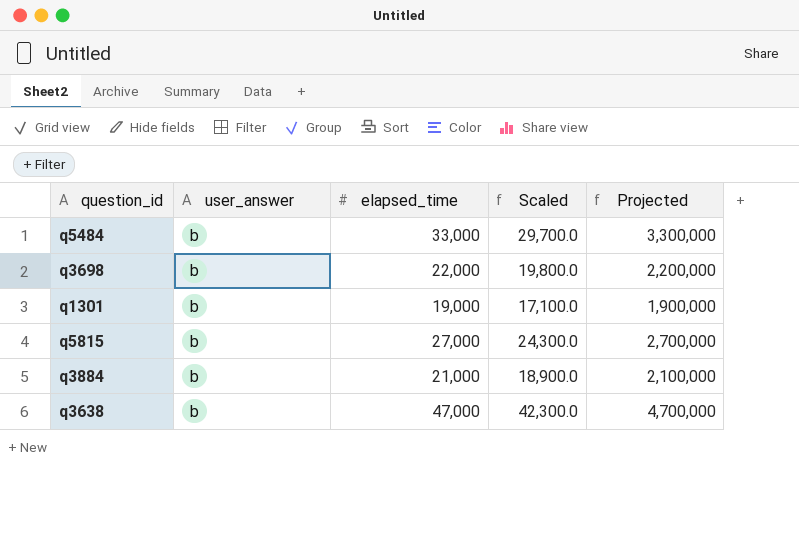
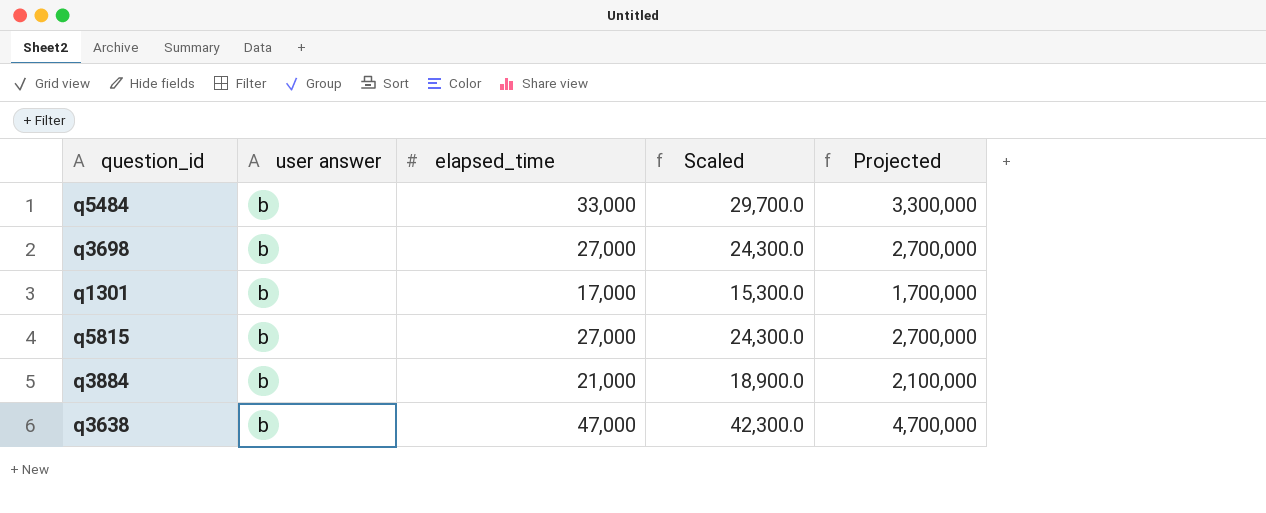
column name: user_answer -> user answer
q3698 | elapsed_time: 22,000 -> 27,000
q3698 | Scaled: 19,800.0 -> 24,300.0
q3698 | Projected: 2,200,000 -> 2,700,000
q1301 | elapsed_time: 19,000 -> 17,000
q1301 | Scaled: 17,100.0 -> 15,300.0
q1301 | Projected: 1,900,000 -> 1,700,000

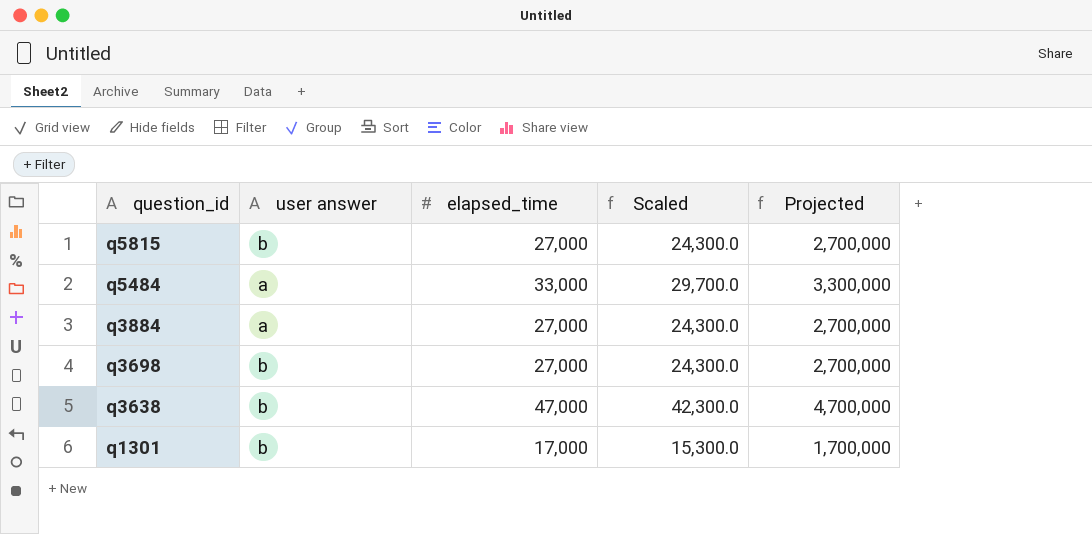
row order: none -> question_id descending
q5484 | user answer: b -> a
q3884 | user answer: b -> a
q3884 | elapsed_time: 21,000 -> 27,000
q3884 | Scaled: 18,900.0 -> 24,300.0
q3884 | Projected: 2,100,000 -> 2,700,000

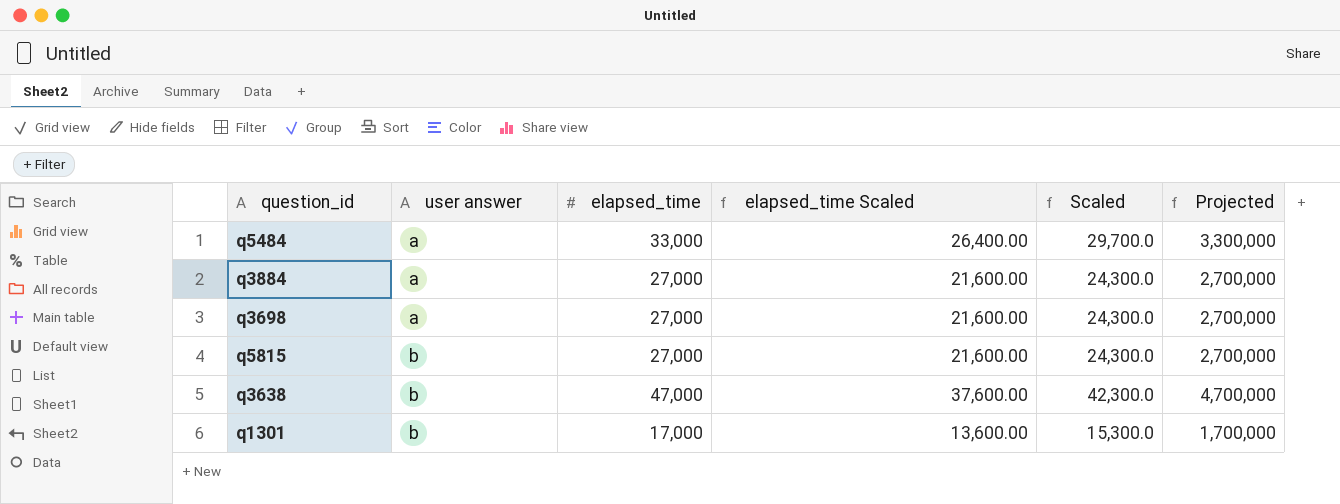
row order: question_id descending -> user answer ascending
column elapsed_time Scaled | formula: none -> [elapsed_time] * 0.8
q3698 | user answer: b -> a

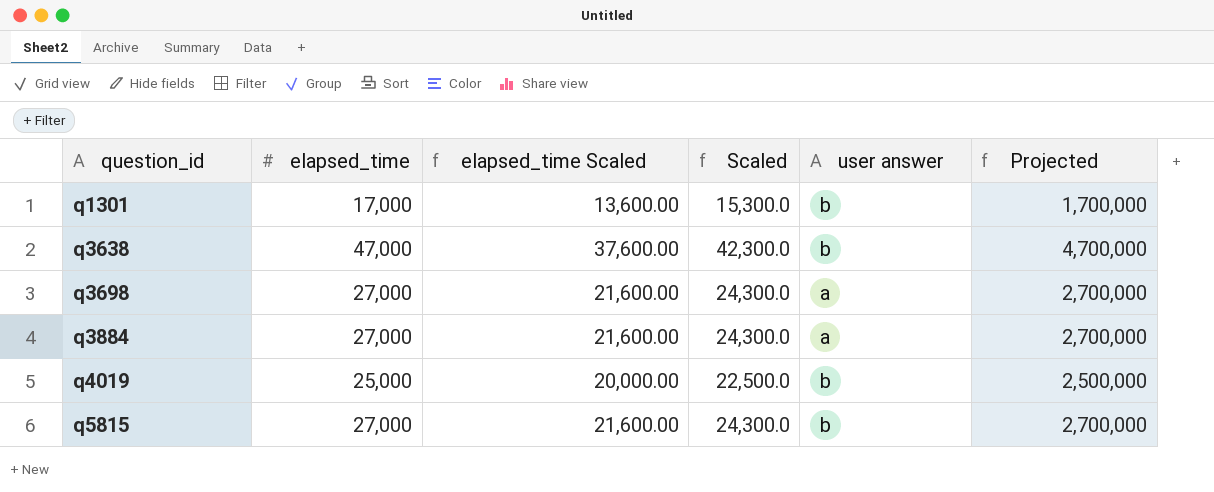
row order: user answer ascending -> question_id ascending
column user answer | position: 2 -> 5
row q5484: a | 33,000 | 26,400.00 | 29,700.0 | 3,300,000 -> none
row q4019: none -> 25,000 | 20,000.00 | 22,500.0 | b | 2,500,000

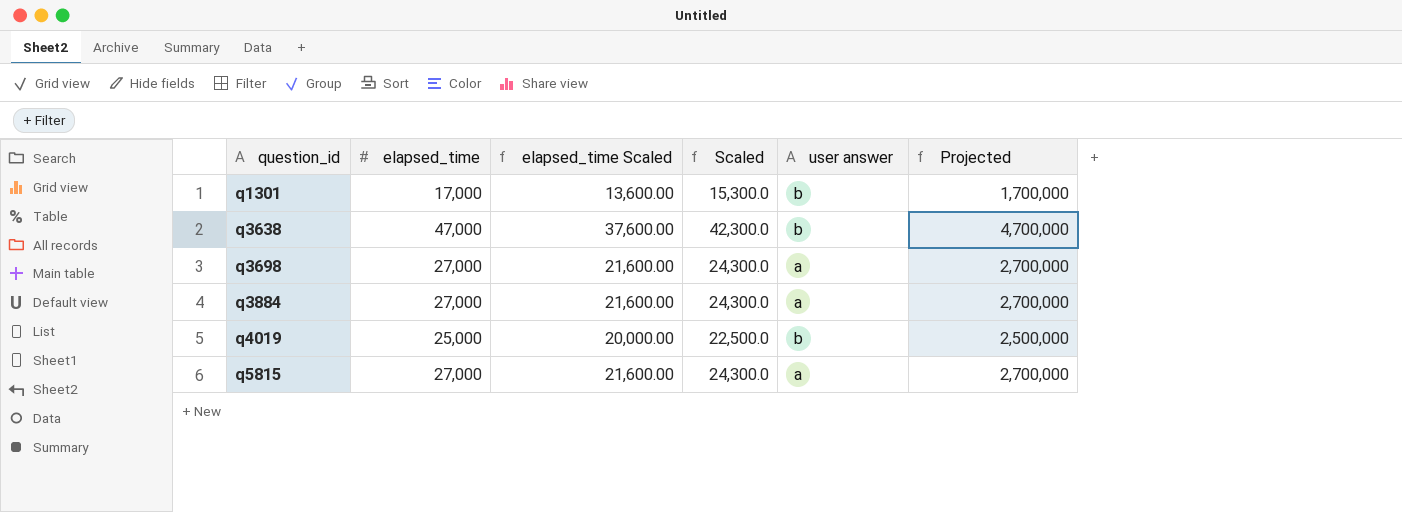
q5815 | user answer: b -> a

